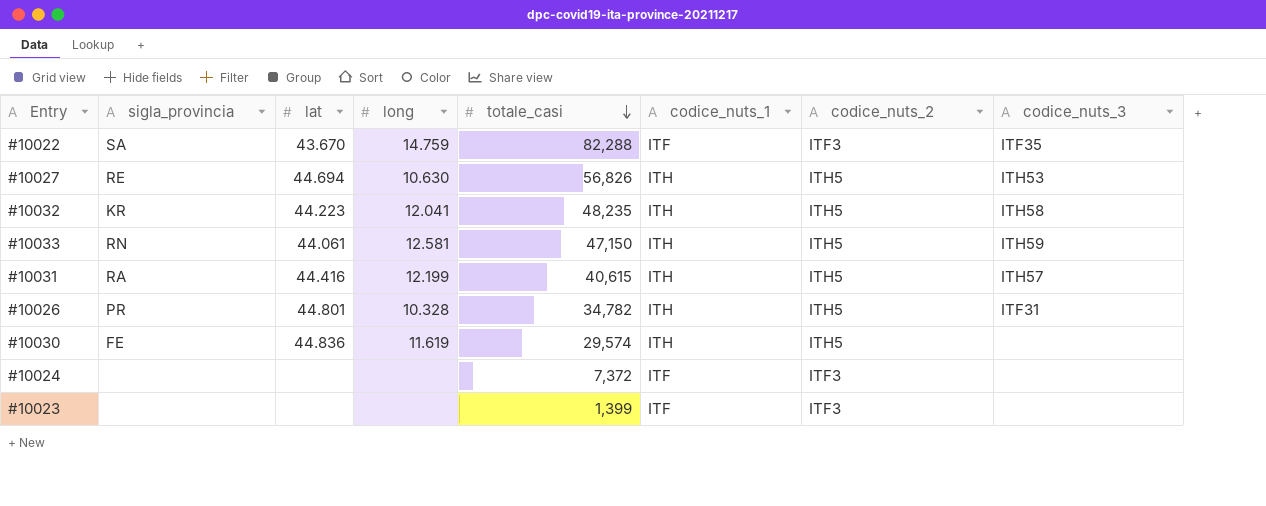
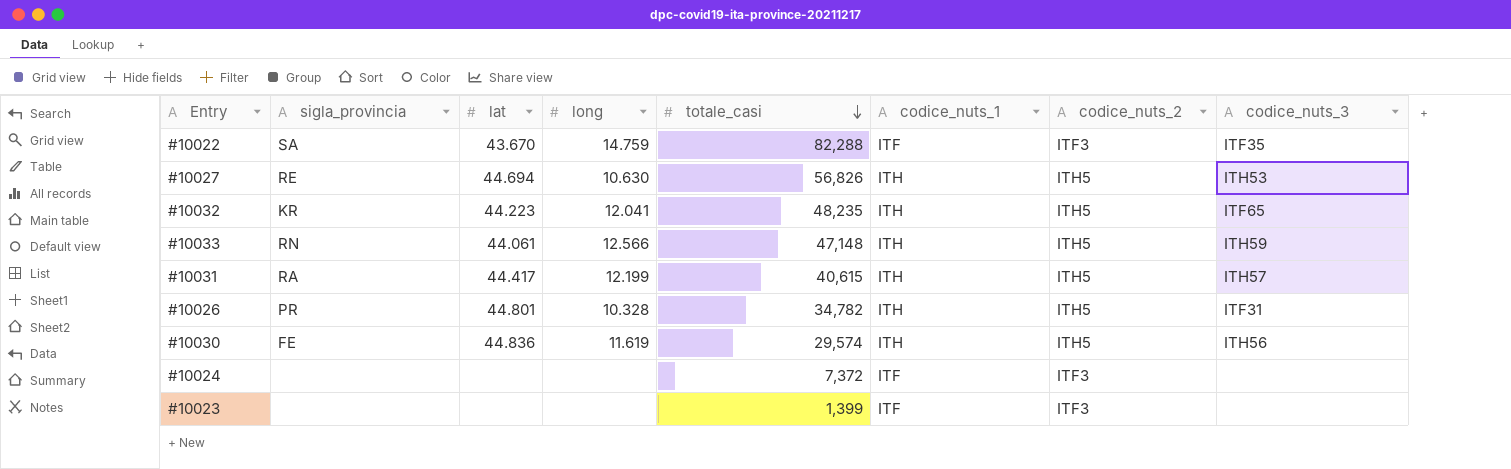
#10032 | codice_nuts_3: ITH58 -> ITF65
#10033 | long: 12.581 -> 12.566
#10033 | totale_casi: 47,150 -> 47,148
#10031 | lat: 44.416 -> 44.417
#10030 | codice_nuts_3: none -> ITH56

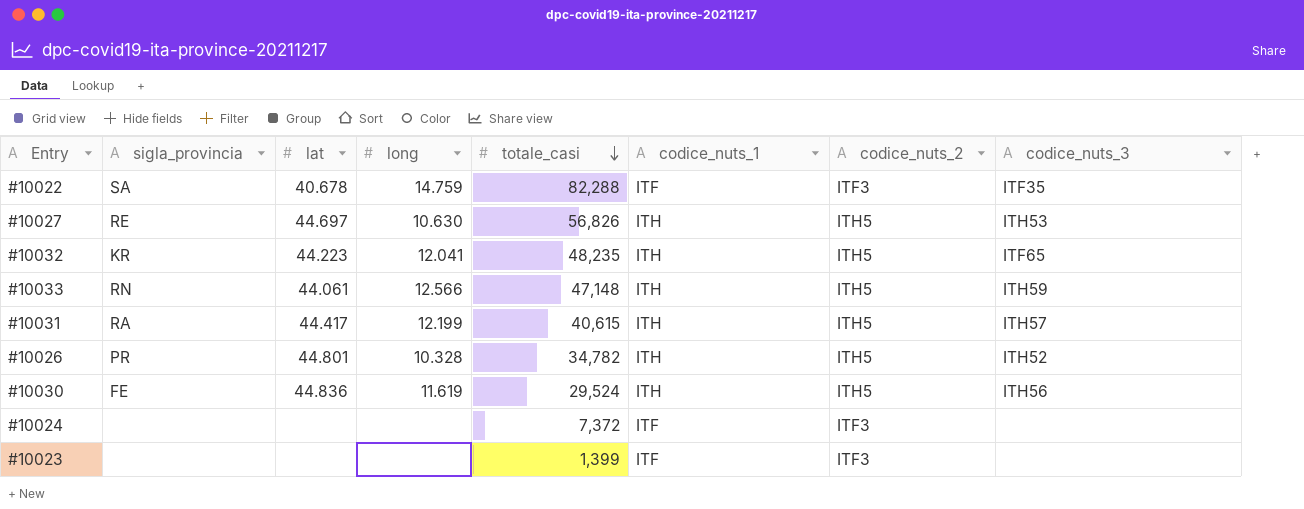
#10022 | lat: 43.670 -> 40.678
#10027 | lat: 44.694 -> 44.697
#10026 | codice_nuts_3: ITF31 -> ITH52
#10030 | totale_casi: 29,574 -> 29,524

